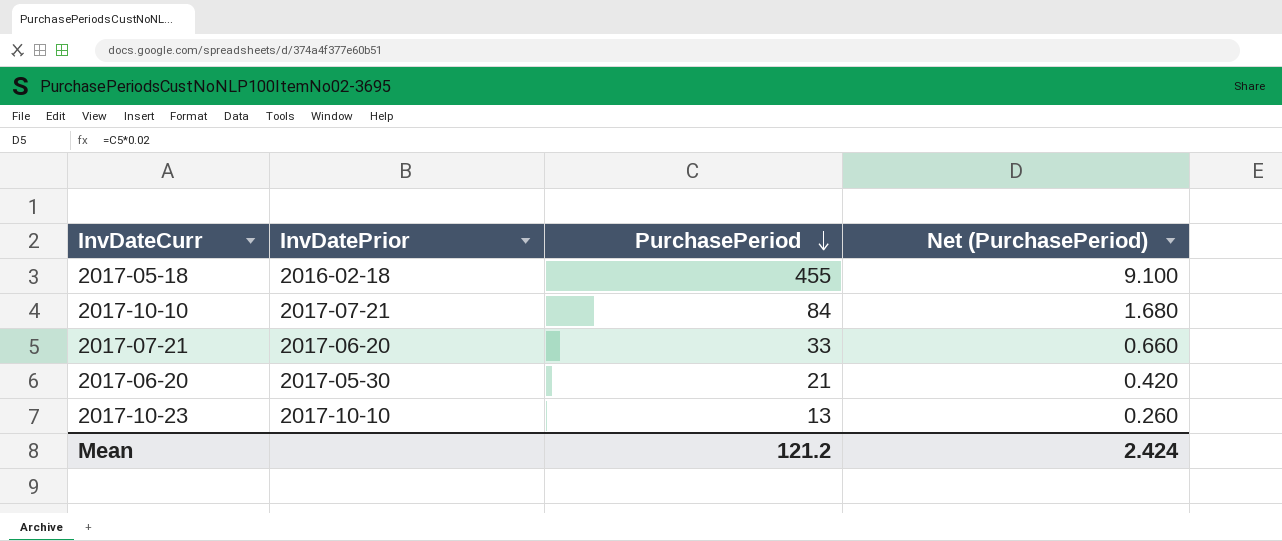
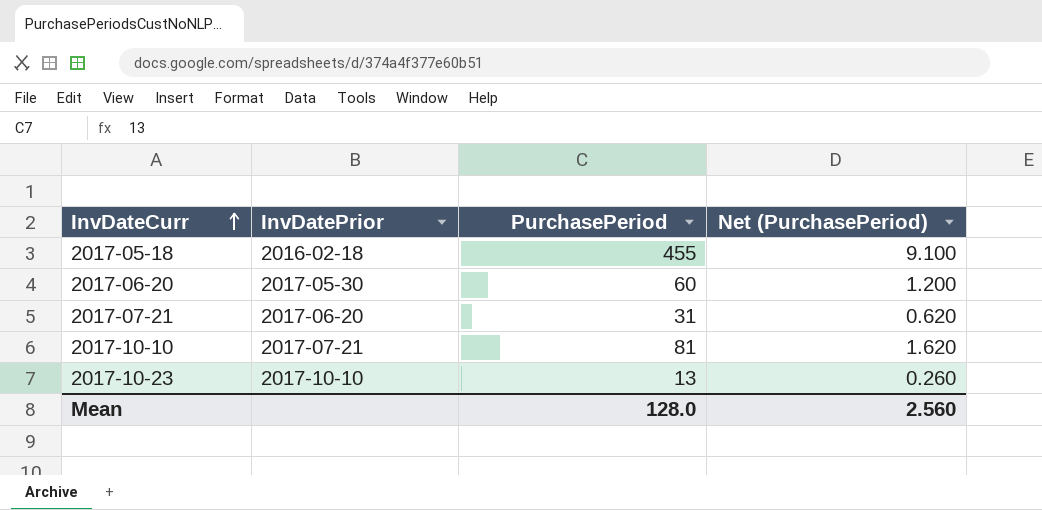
row order: PurchasePeriod descending -> InvDateCurr ascending
2017-06-20 | PurchasePeriod: 21 -> 60
2017-06-20 | Net (PurchasePeriod): 0.420 -> 1.200
2017-07-21 | PurchasePeriod: 33 -> 31
2017-07-21 | Net (PurchasePeriod): 0.660 -> 0.620
2017-10-10 | PurchasePeriod: 84 -> 81
2017-10-10 | Net (PurchasePeriod): 1.680 -> 1.620
Mean | PurchasePeriod: 121.2 -> 128.0
Mean | Net (PurchasePeriod): 2.424 -> 2.560

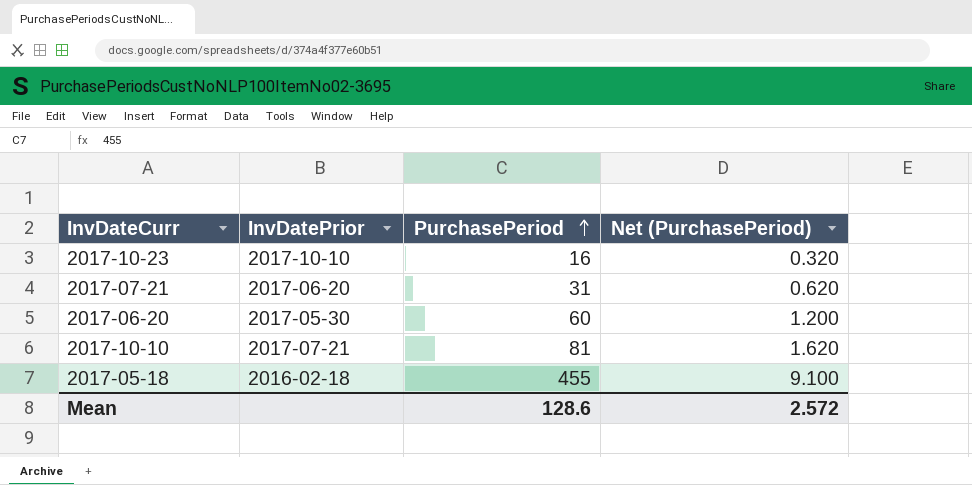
row order: InvDateCurr ascending -> PurchasePeriod ascending
2017-10-23 | PurchasePeriod: 13 -> 16
2017-10-23 | Net (PurchasePeriod): 0.260 -> 0.320
Mean | PurchasePeriod: 128.0 -> 128.6
Mean | Net (PurchasePeriod): 2.560 -> 2.572

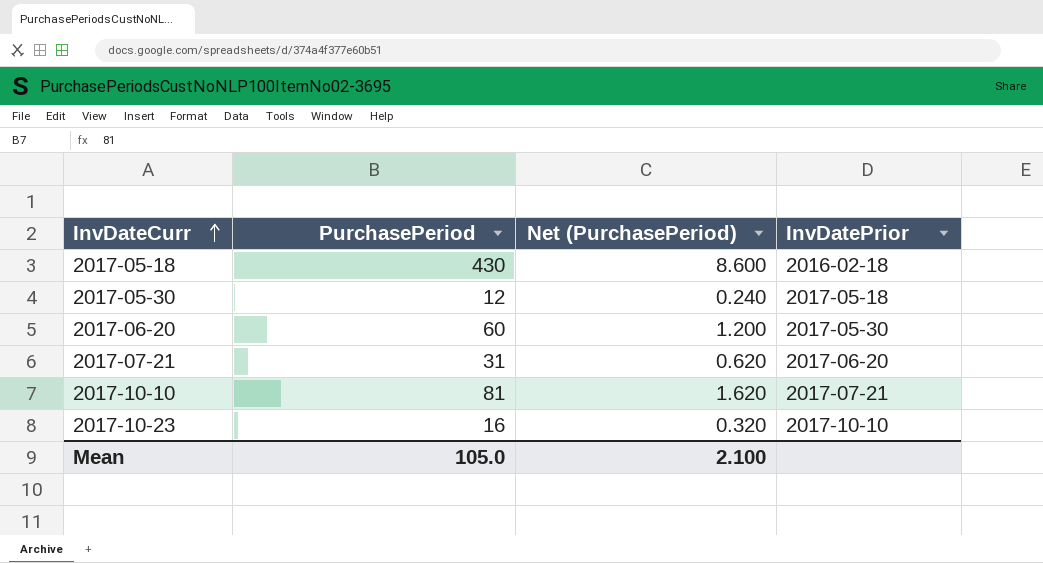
row order: PurchasePeriod ascending -> InvDateCurr ascending
column InvDatePrior | position: 2 -> 4
2017-05-18 | PurchasePeriod: 455 -> 430
2017-05-18 | Net (PurchasePeriod): 9.100 -> 8.600
row 2017-05-30: none -> 12 | 0.240 | 2017-05-18
Mean | PurchasePeriod: 128.6 -> 105.0
Mean | Net (PurchasePeriod): 2.572 -> 2.100

